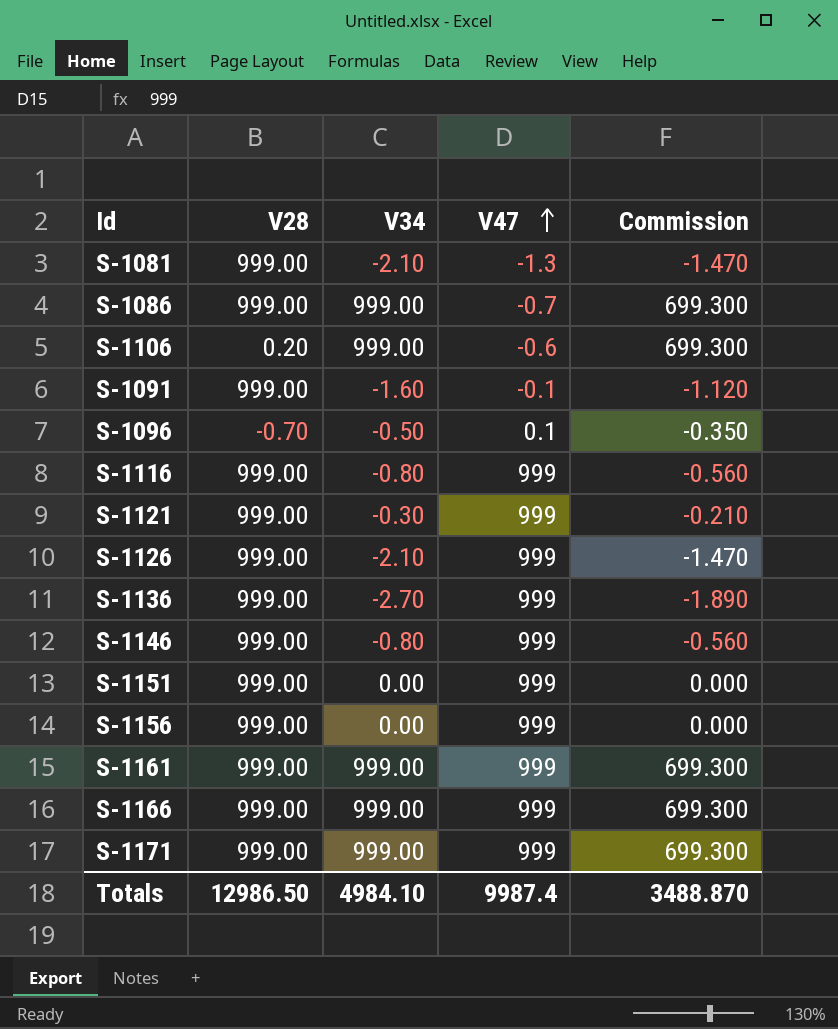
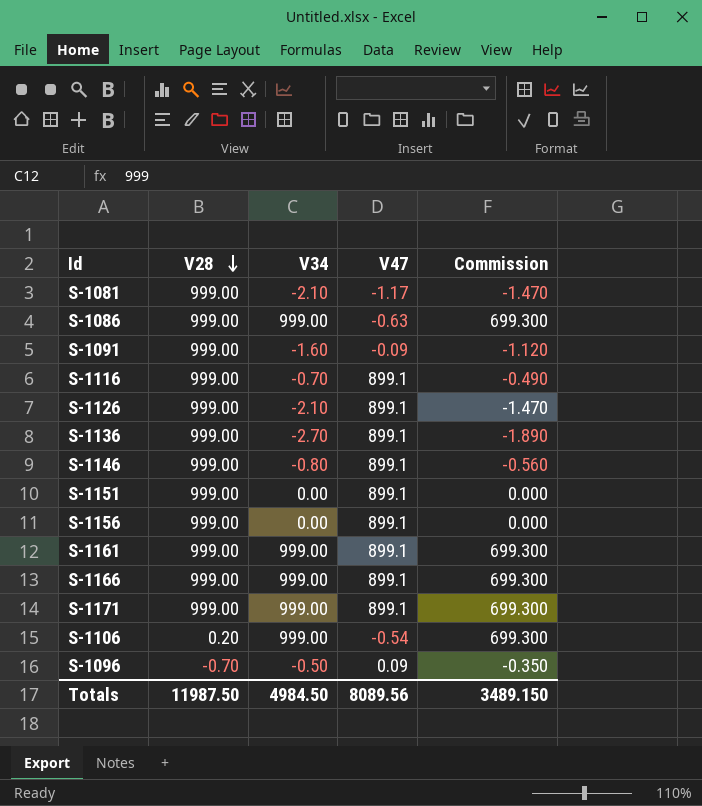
row order: V47 ascending -> V28 descending
row S-1121: 999.00 | -0.30 | 999 | -0.210 -> none
S-1081 | V47: -1.3 -> -1.17
S-1086 | V47: -0.7 -> -0.63
S-1091 | V47: -0.1 -> -0.09
S-1116 | V34: -0.80 -> -0.70
S-1116 | V47: 999 -> 899.1
S-1116 | Commission: -0.560 -> -0.490
S-1126 | V47: 999 -> 899.1
S-1136 | V47: 999 -> 899.1
S-1146 | V47: 999 -> 899.1
S-1151 | V47: 999 -> 899.1
S-1156 | V47: 999 -> 899.1
S-1161 | V47: 999 -> 899.1
S-1166 | V47: 999 -> 899.1
S-1171 | V47: 999 -> 899.1
S-1106 | V47: -0.6 -> -0.54
S-1096 | V47: 0.1 -> 0.09
Totals | V28: 12986.50 -> 11987.50
Totals | V34: 4984.10 -> 4984.50
Totals | V47: 9987.4 -> 8089.56
Totals | Commission: 3488.870 -> 3489.150

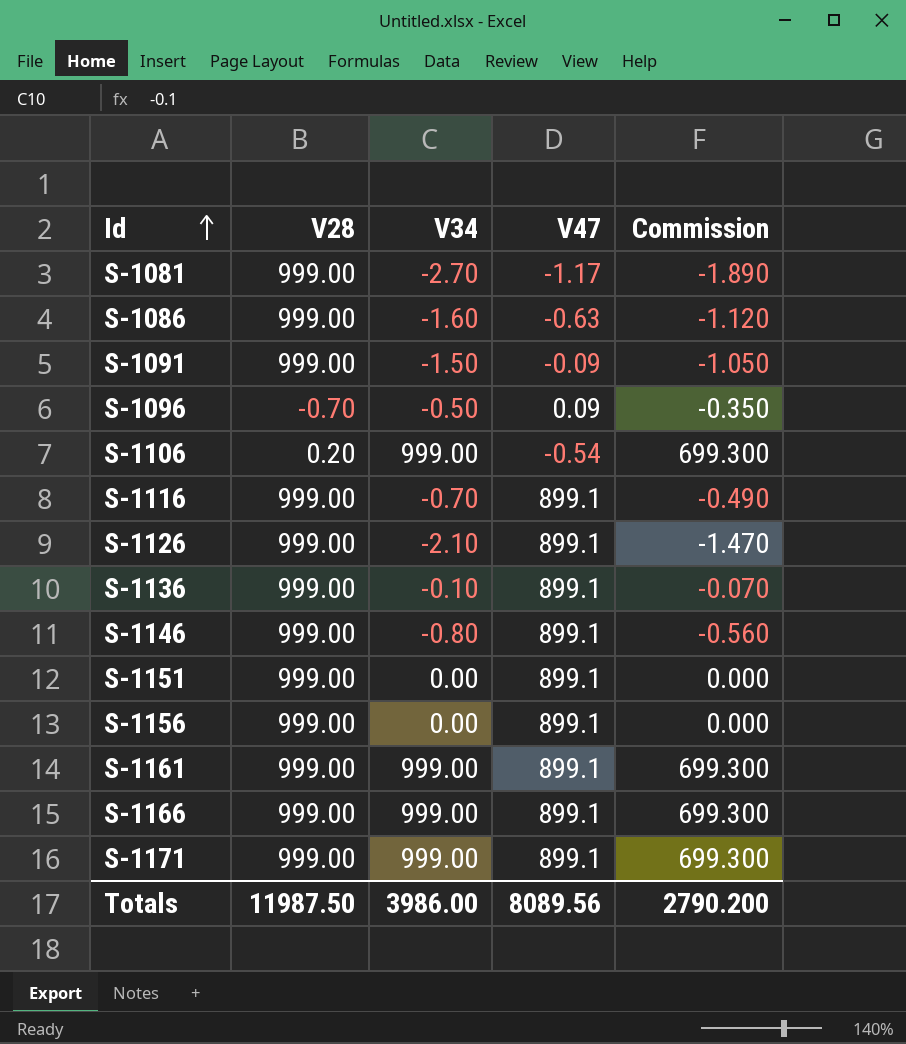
row order: V28 descending -> Id ascending
S-1081 | V34: -2.10 -> -2.70
S-1081 | Commission: -1.470 -> -1.890
S-1086 | V34: 999.00 -> -1.60
S-1086 | Commission: 699.300 -> -1.120
S-1091 | V34: -1.60 -> -1.50
S-1091 | Commission: -1.120 -> -1.050
S-1136 | V34: -2.70 -> -0.10
S-1136 | Commission: -1.890 -> -0.070
Totals | V34: 4984.50 -> 3986.00
Totals | Commission: 3489.150 -> 2790.200

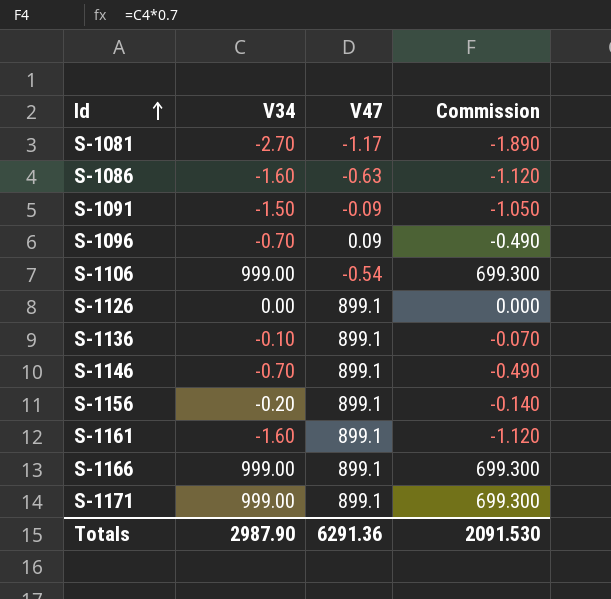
column V28 | position: 2 -> none
row S-1116: 999.00 | -0.70 | 899.1 | -0.490 -> none
row S-1151: 999.00 | 0.00 | 899.1 | 0.000 -> none
S-1096 | V34: -0.50 -> -0.70
S-1096 | Commission: -0.350 -> -0.490
S-1126 | V34: -2.10 -> 0.00
S-1126 | Commission: -1.470 -> 0.000
S-1146 | V34: -0.80 -> -0.70
S-1146 | Commission: -0.560 -> -0.490
S-1156 | V34: 0.00 -> -0.20
S-1156 | Commission: 0.000 -> -0.140
S-1161 | V34: 999.00 -> -1.60
S-1161 | Commission: 699.300 -> -1.120
Totals | V34: 3986.00 -> 2987.90
Totals | V47: 8089.56 -> 6291.36
Totals | Commission: 2790.200 -> 2091.530

